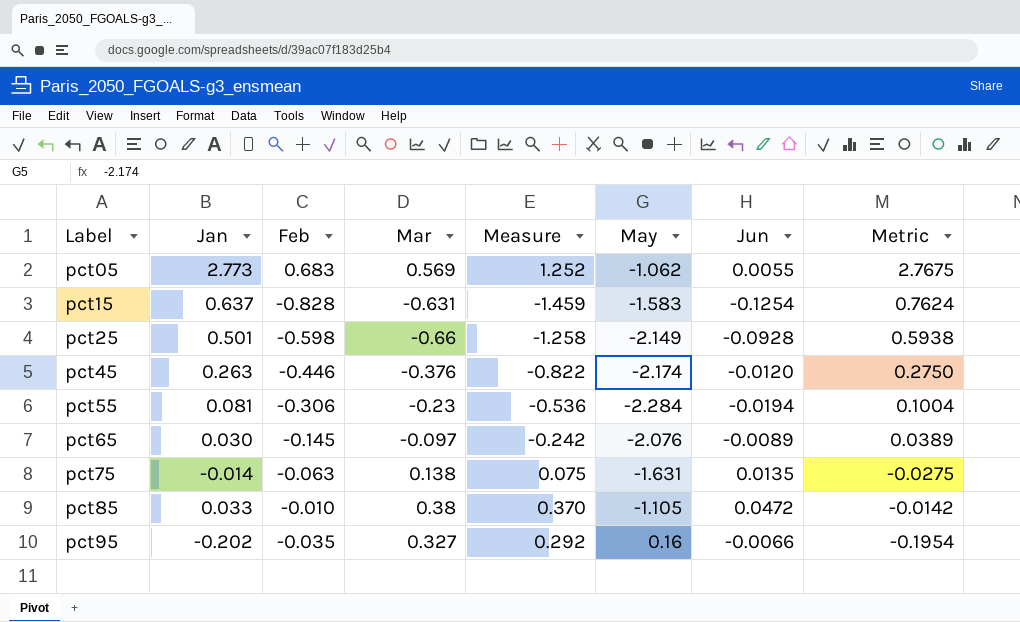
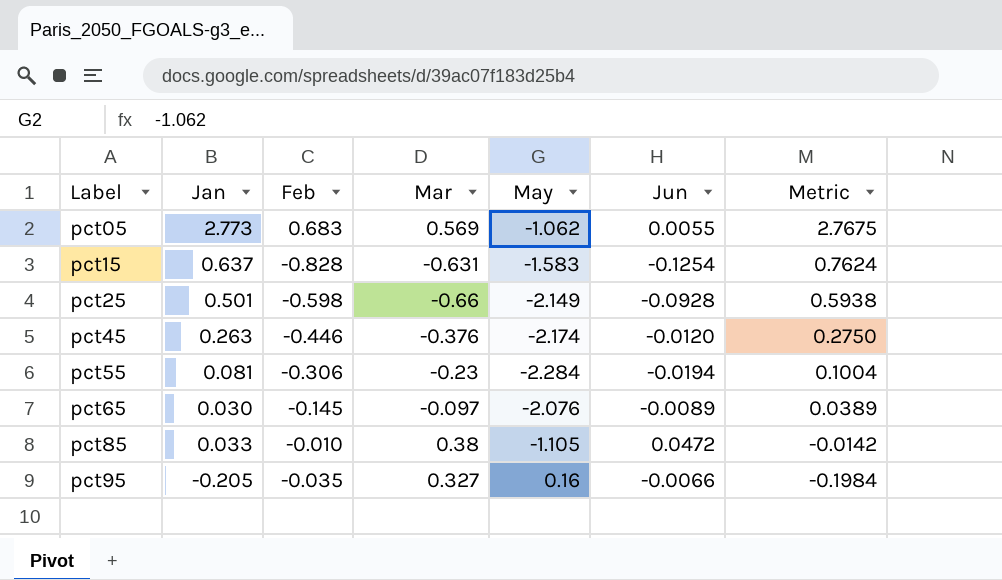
column Measure | formula: [Feb] + [Mar] -> none
row pct75: -0.014 | -0.063 | 0.138 | 0.075 | -1.631 | 0.0135 | -0.0275 -> none
pct95 | Jan: -0.202 -> -0.205
pct95 | Metric: -0.1954 -> -0.1984

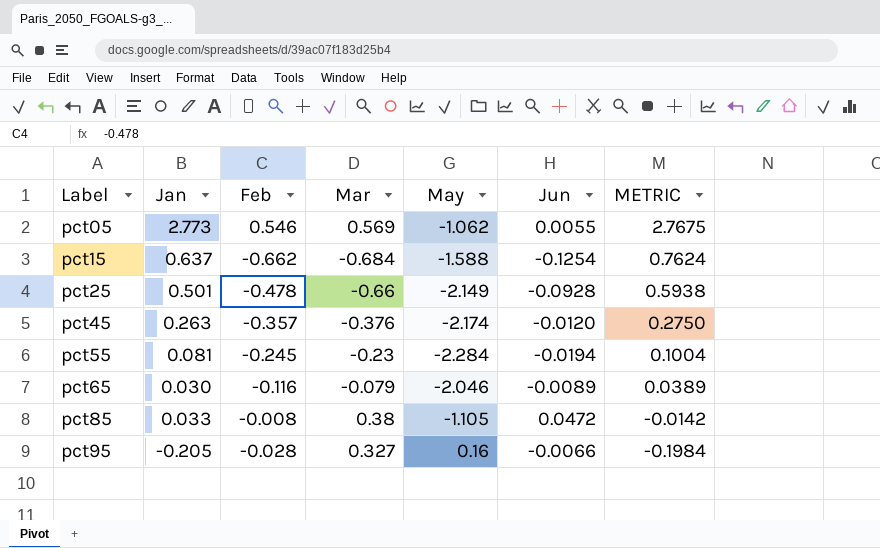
column name: Metric -> METRIC
pct05 | Feb: 0.683 -> 0.546
pct15 | Feb: -0.828 -> -0.662
pct15 | Mar: -0.631 -> -0.684
pct15 | May: -1.583 -> -1.588
pct25 | Feb: -0.598 -> -0.478
pct45 | Feb: -0.446 -> -0.357
pct55 | Feb: -0.306 -> -0.245
pct65 | Feb: -0.145 -> -0.116
pct65 | Mar: -0.097 -> -0.079
pct65 | May: -2.076 -> -2.046
pct85 | Feb: -0.010 -> -0.008
pct95 | Feb: -0.035 -> -0.028

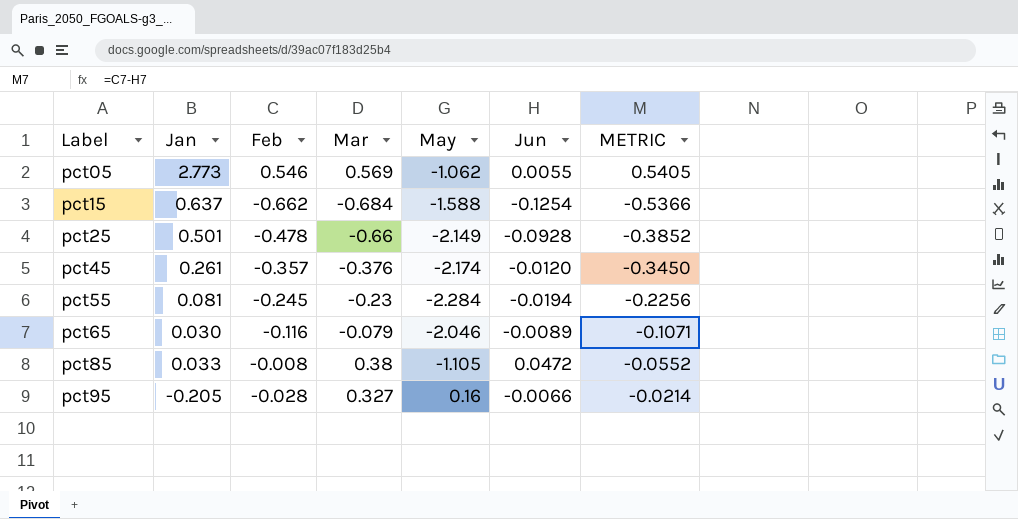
column METRIC | formula: [Jan] - [Jun] -> [Feb] - [Jun]
pct45 | Jan: 0.263 -> 0.261

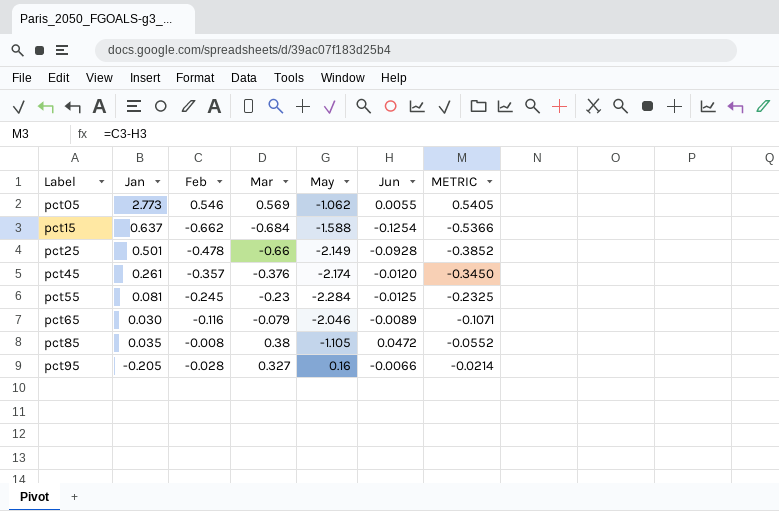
pct55 | Jun: -0.0194 -> -0.0125
pct55 | METRIC: -0.2256 -> -0.2325
pct85 | Jan: 0.033 -> 0.035

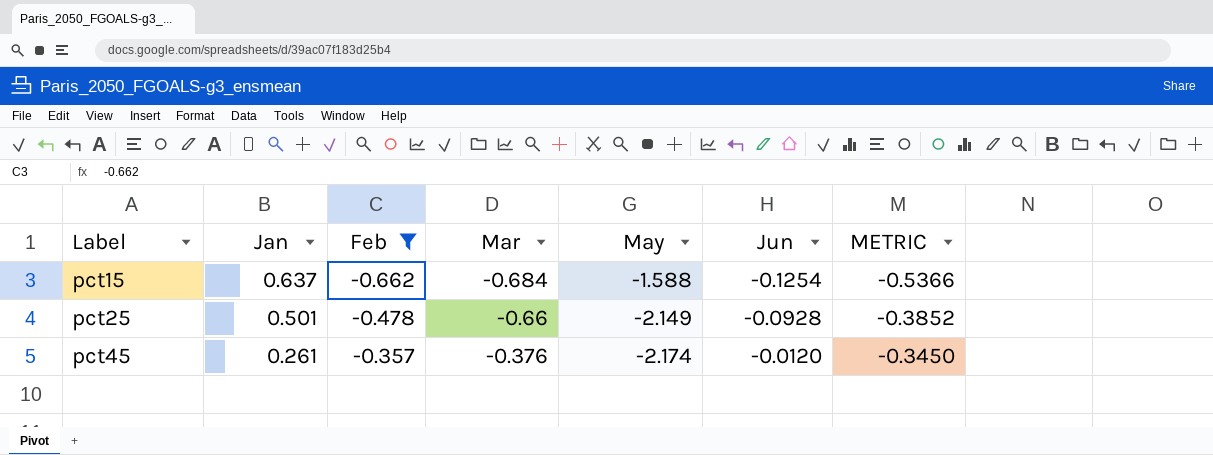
filter: none -> Feb <= -0.357

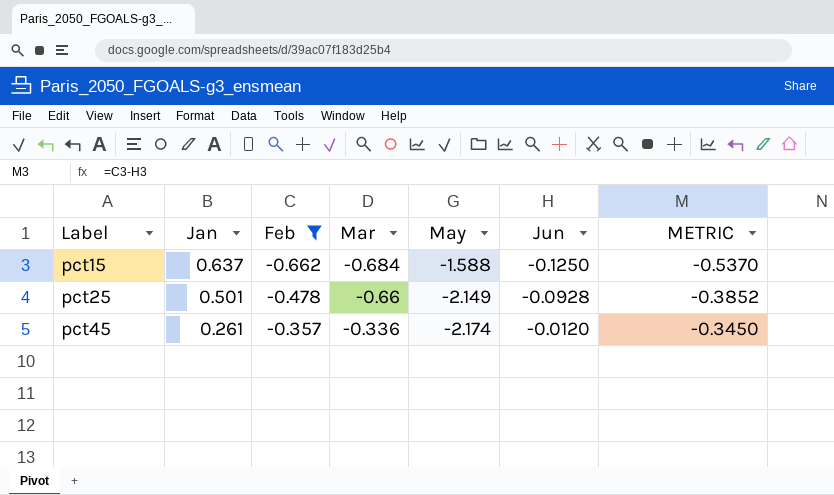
pct15 | Jun: -0.1254 -> -0.1250
pct15 | METRIC: -0.5366 -> -0.5370
pct45 | Mar: -0.376 -> -0.336

